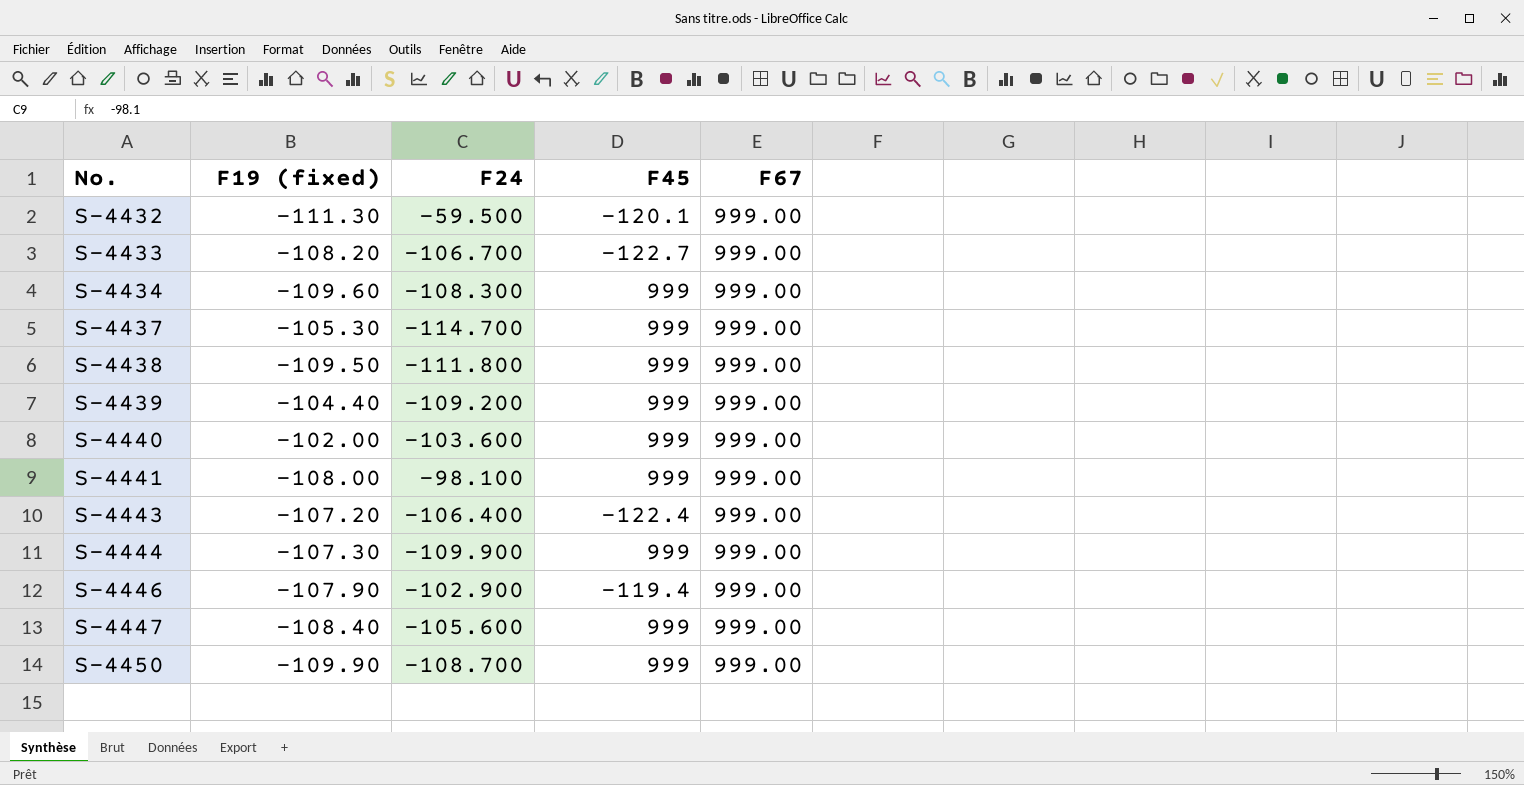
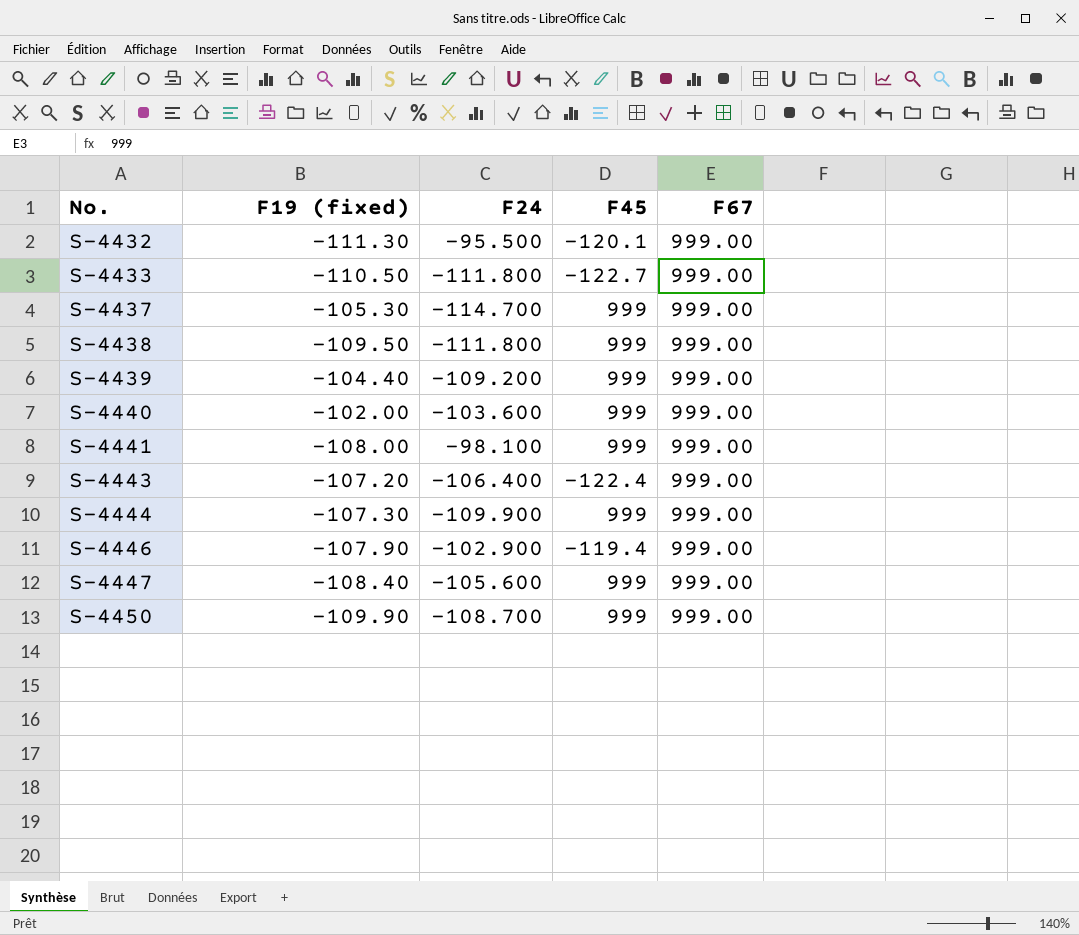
row S-4434: -109.60 | -108.300 | 999 | 999.00 -> none
S-4432 | F24: -59.500 -> -95.500
S-4433 | F19 (fixed): -108.20 -> -110.50
S-4433 | F24: -106.700 -> -111.800

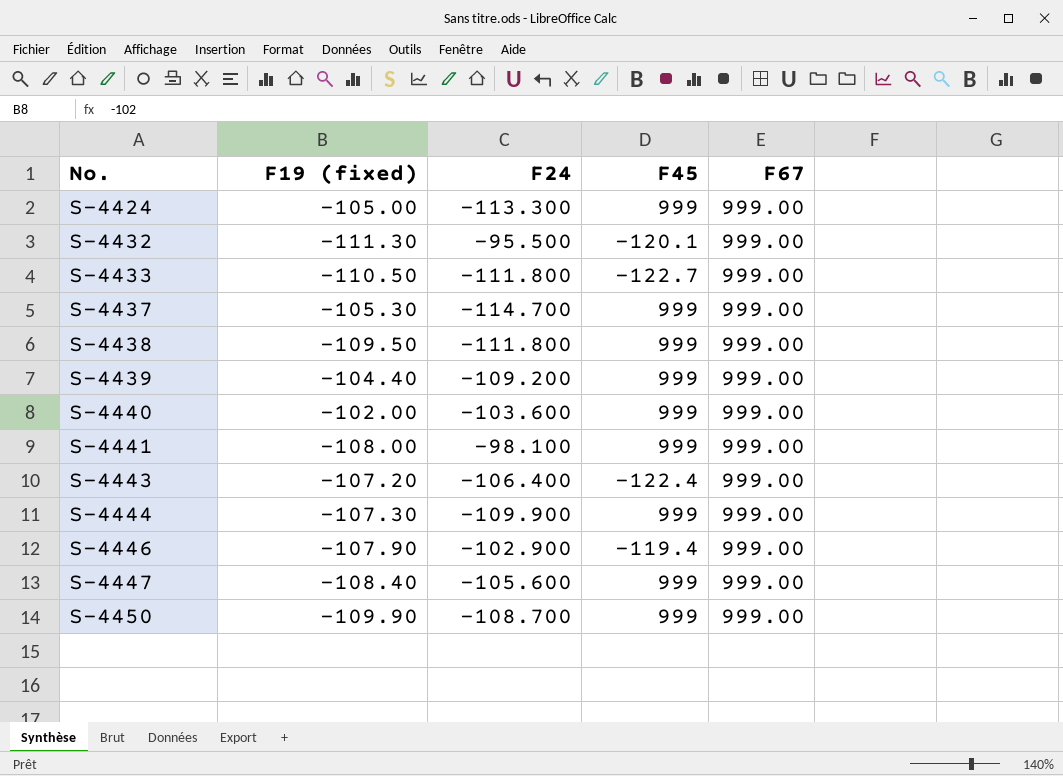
row S-4424: none -> -105.00 | -113.300 | 999 | 999.00

